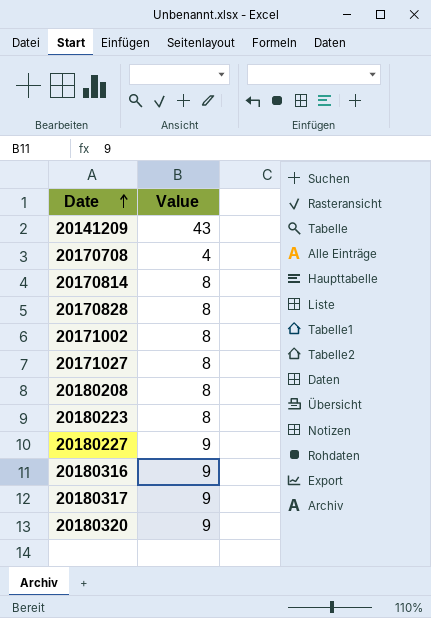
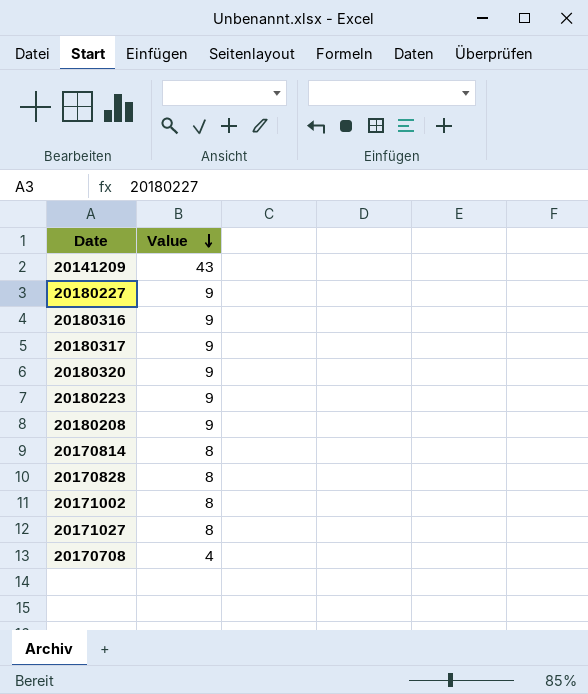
row order: Date ascending -> Value descending
20180223 | Value: 8 -> 9
20180208 | Value: 8 -> 9

